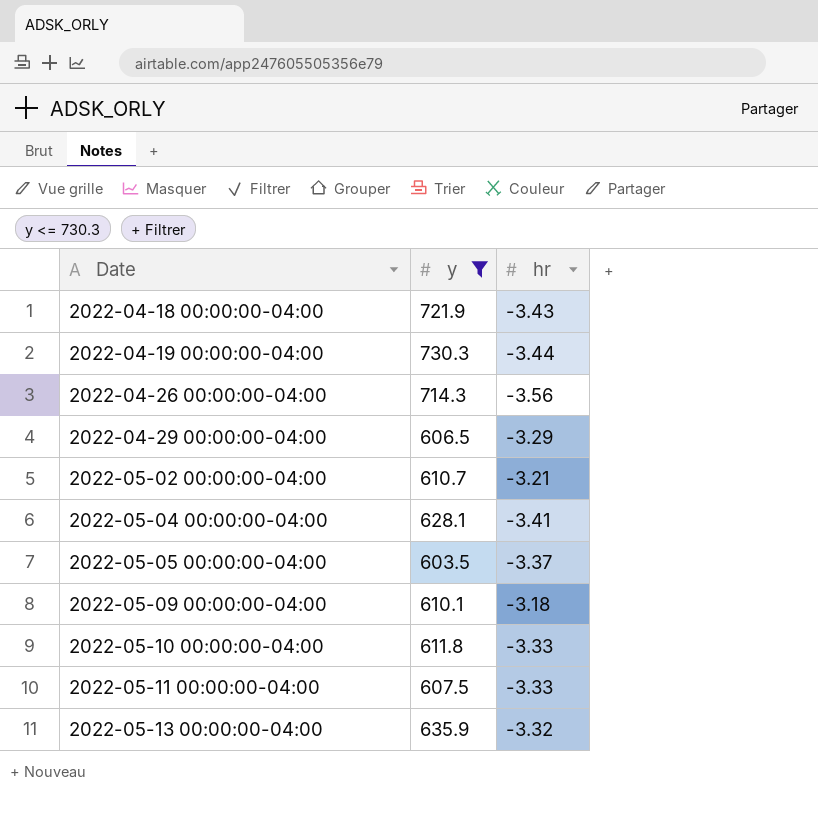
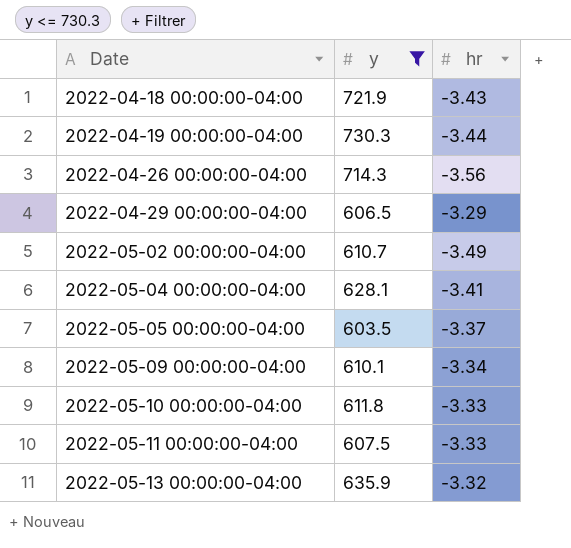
2022-05-02 00:00:00-04:00 | hr: -3.21 -> -3.49
2022-05-09 00:00:00-04:00 | hr: -3.18 -> -3.34

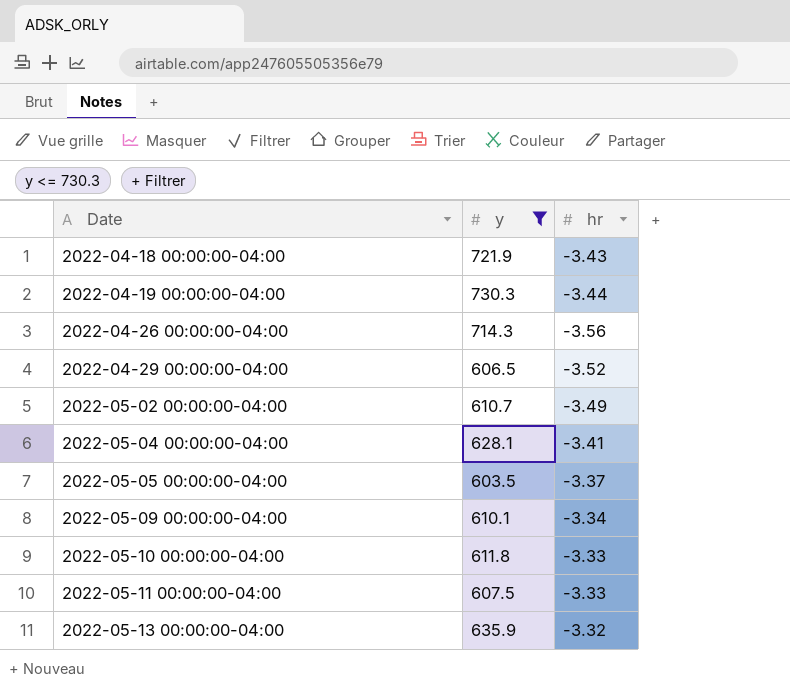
2022-04-29 00:00:00-04:00 | hr: -3.29 -> -3.52

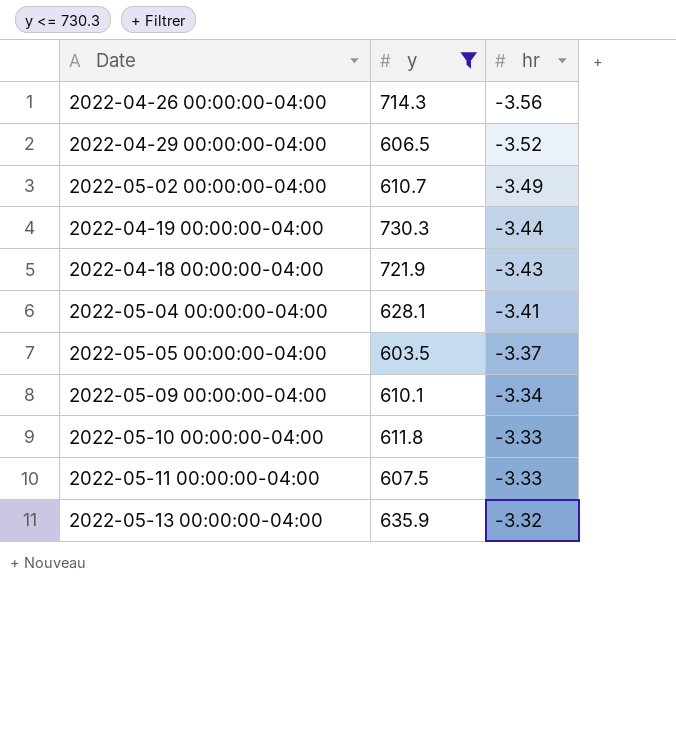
row order: Date ascending -> hr ascending

